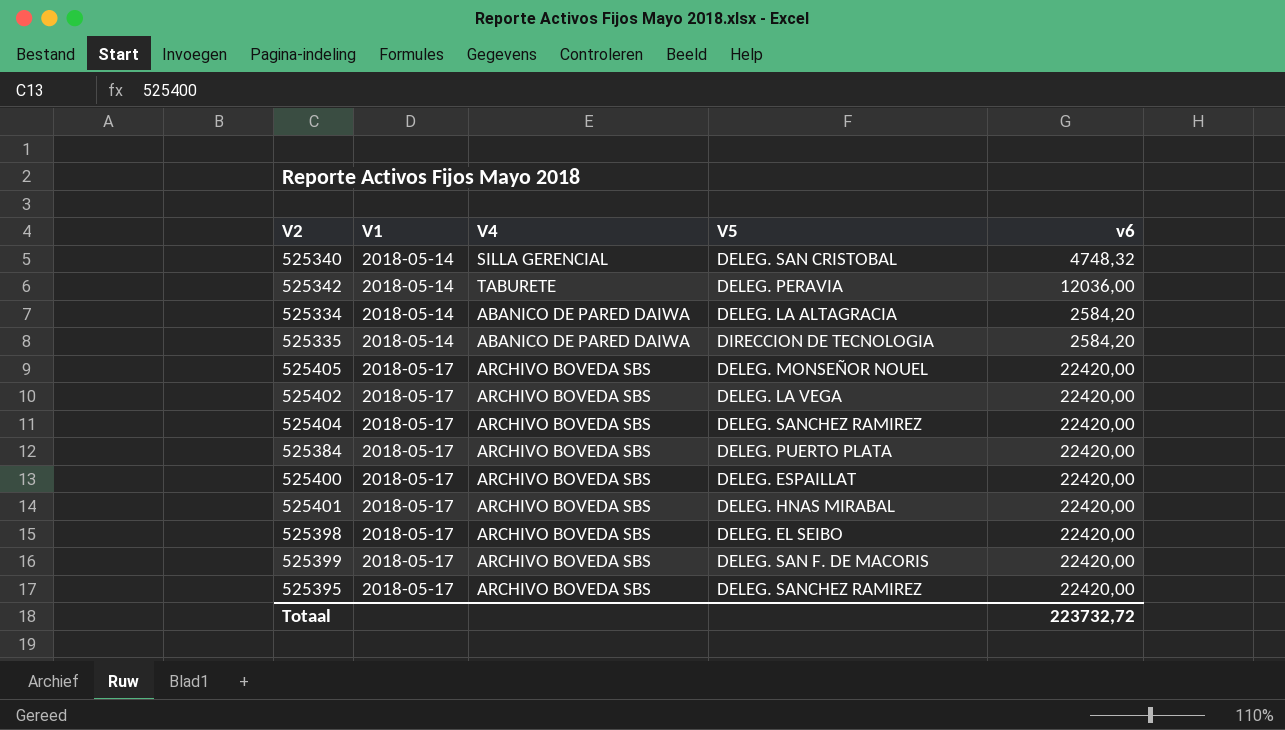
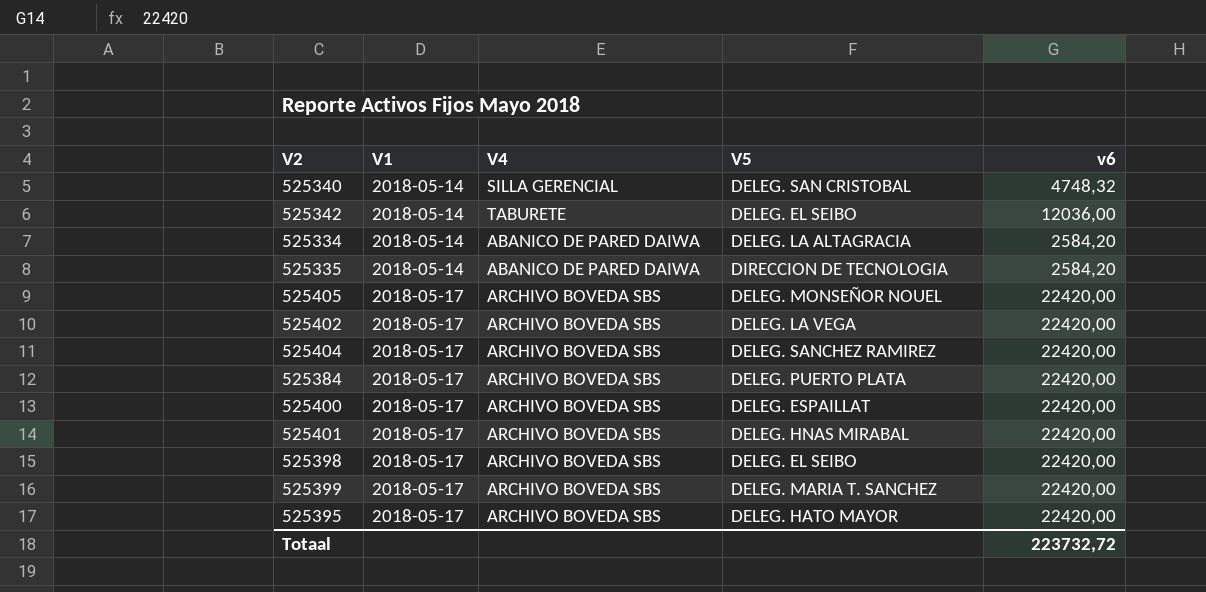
525342 | V5: DELEG. PERAVIA -> DELEG. EL SEIBO
525399 | V5: DELEG. SAN F. DE MACORIS -> DELEG. MARIA T. SANCHEZ
525395 | V5: DELEG. SANCHEZ RAMIREZ -> DELEG. HATO MAYOR

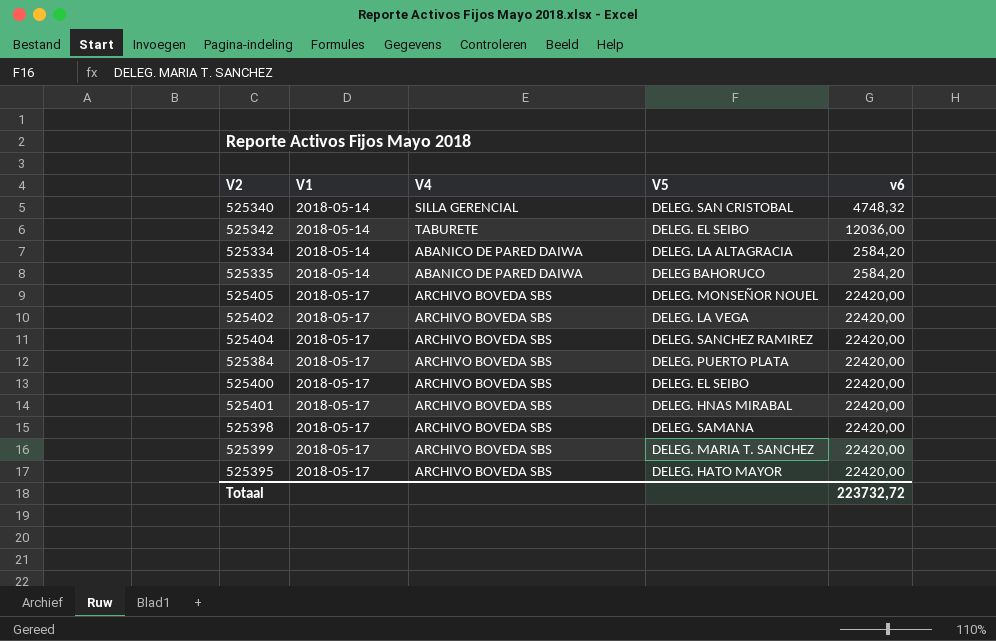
525335 | V5: DIRECCION DE TECNOLOGIA -> DELEG BAHORUCO
525400 | V5: DELEG. ESPAILLAT -> DELEG. EL SEIBO
525398 | V5: DELEG. EL SEIBO -> DELEG. SAMANA

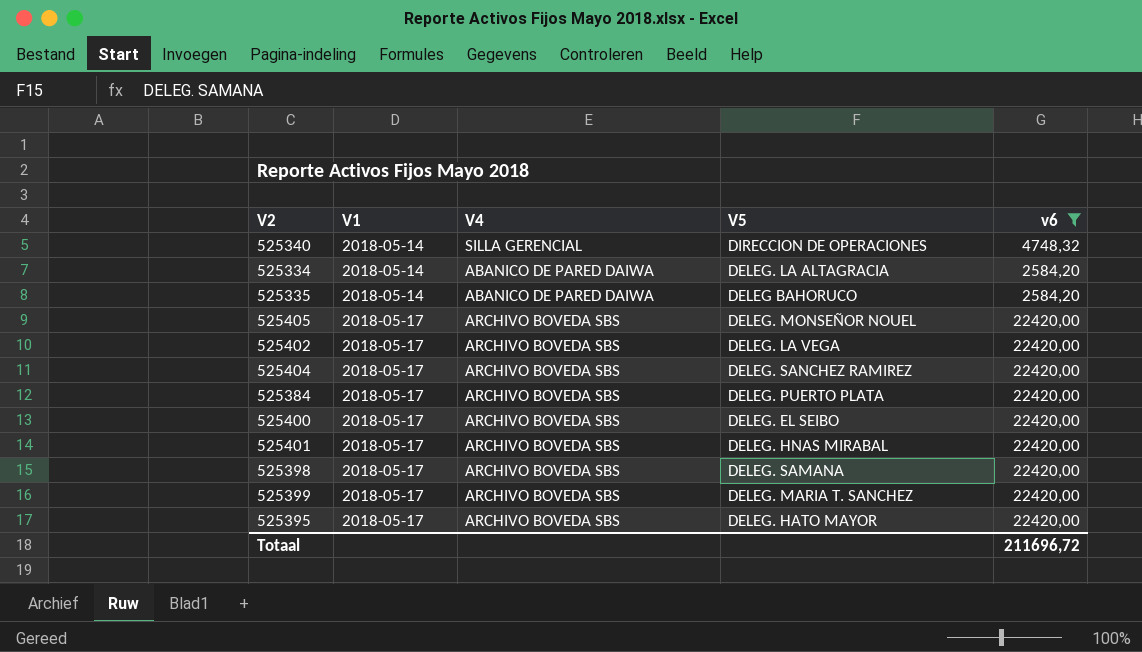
filter: none -> v6 != 12036,00
525340 | V5: DELEG. SAN CRISTOBAL -> DIRECCION DE OPERACIONES
Totaal | v6: 223732,72 -> 211696,72

